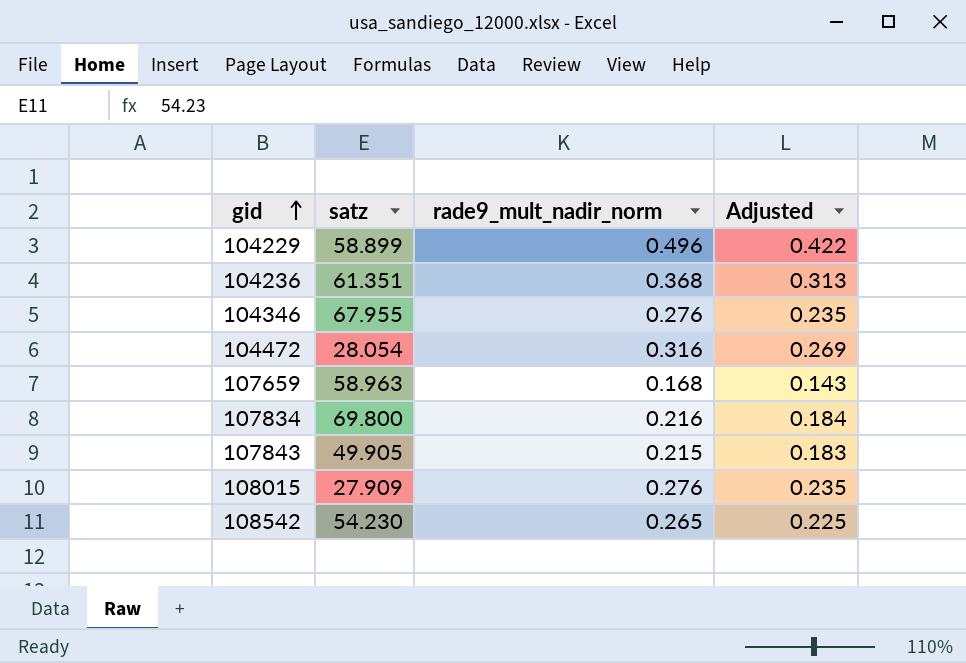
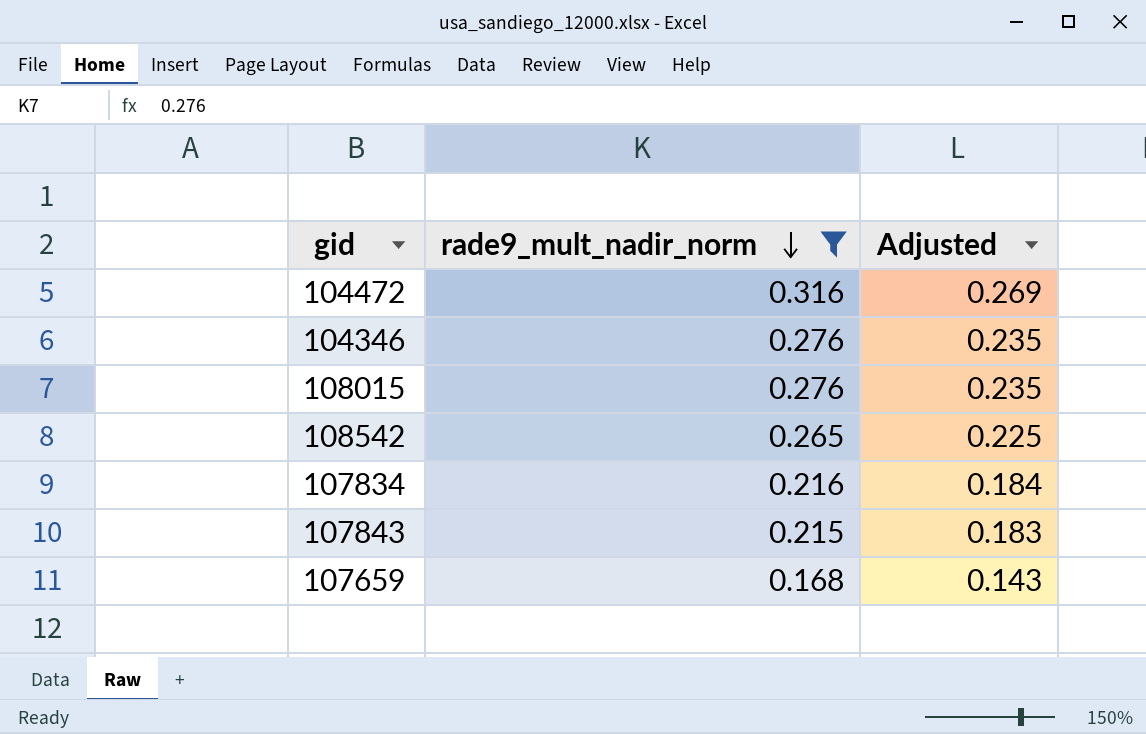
filter: none -> rade9_mult_nadir_norm <= 0.316
row order: gid ascending -> rade9_mult_nadir_norm descending
column satz | position: 2 -> none

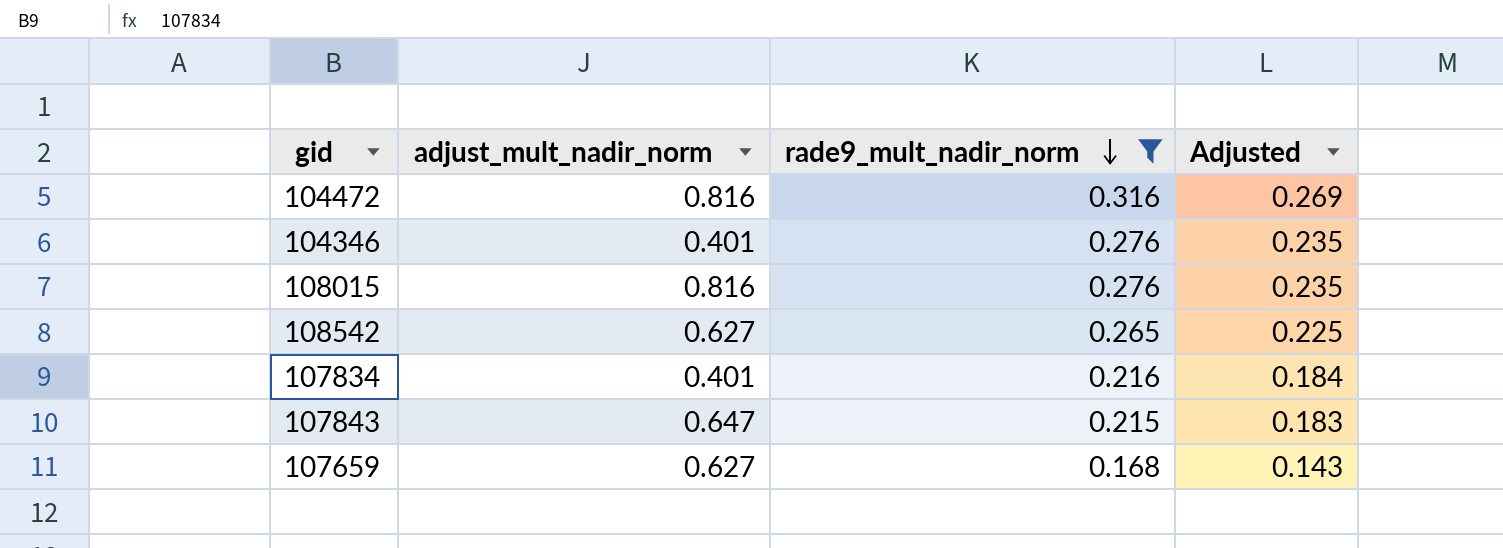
column adjust_mult_nadir_norm | position: none -> 2

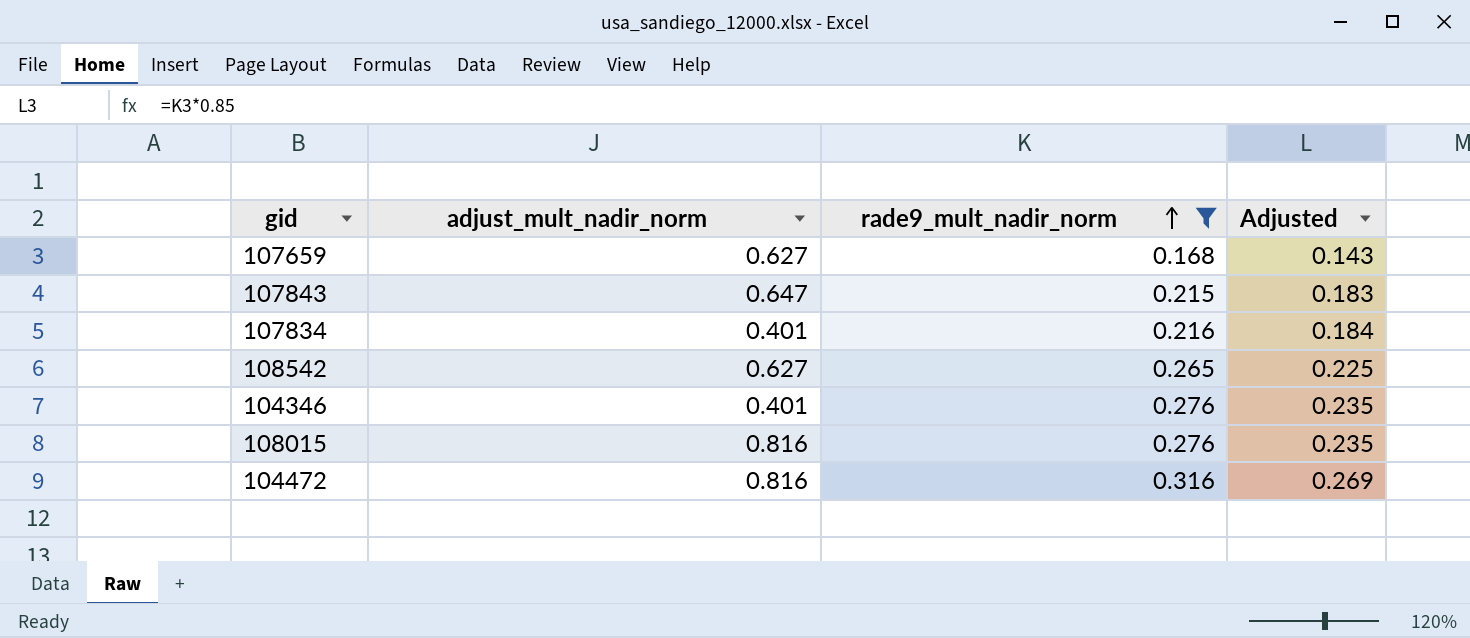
row order: rade9_mult_nadir_norm descending -> rade9_mult_nadir_norm ascending

